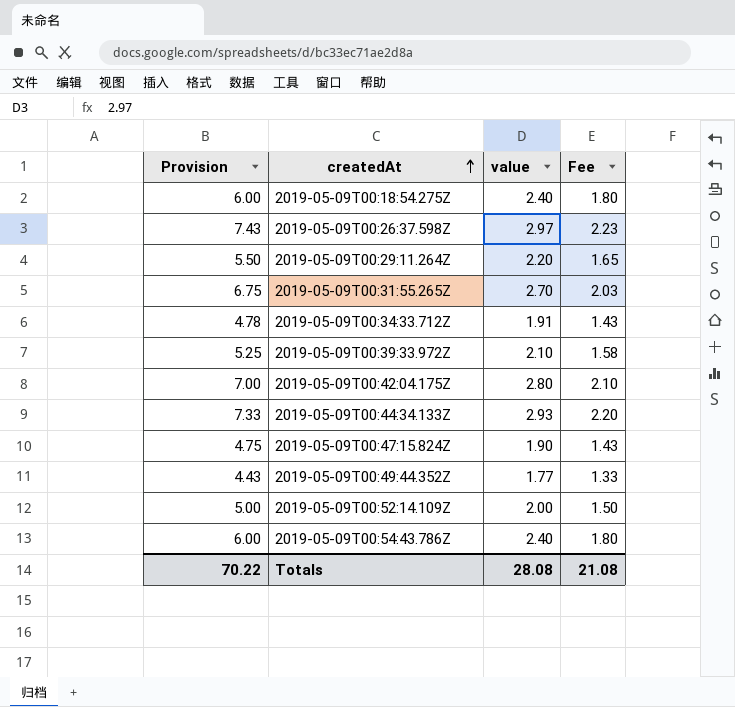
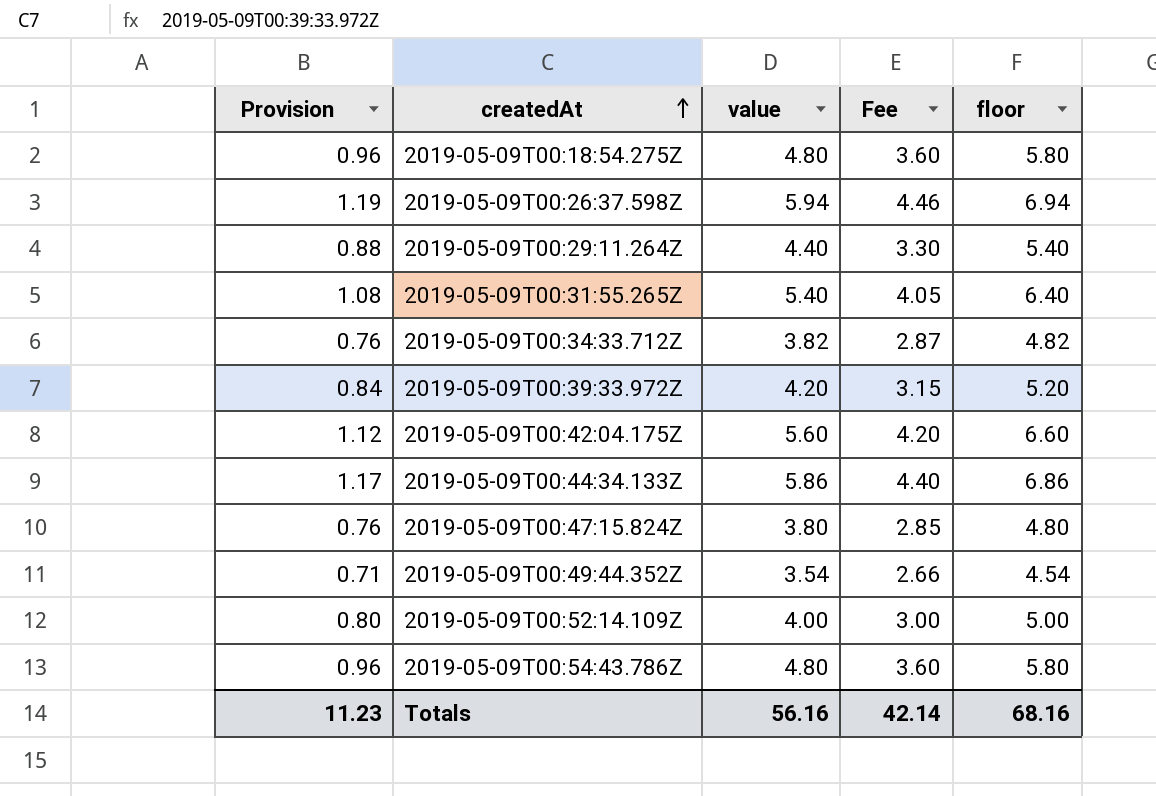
column Provision | formula: [value] * 2.5 -> [value] * 0.2
column floor | formula: none -> [value] + 1
2019-05-09T00:18:54.275Z | value: 2.40 -> 4.80
2019-05-09T00:18:54.275Z | Fee: 1.80 -> 3.60
2019-05-09T00:26:37.598Z | value: 2.97 -> 5.94
2019-05-09T00:26:37.598Z | Fee: 2.23 -> 4.46
2019-05-09T00:29:11.264Z | value: 2.20 -> 4.40
2019-05-09T00:29:11.264Z | Fee: 1.65 -> 3.30
2019-05-09T00:31:55.265Z | value: 2.70 -> 5.40
2019-05-09T00:31:55.265Z | Fee: 2.03 -> 4.05
2019-05-09T00:34:33.712Z | value: 1.91 -> 3.82
2019-05-09T00:34:33.712Z | Fee: 1.43 -> 2.87
2019-05-09T00:39:33.972Z | value: 2.10 -> 4.20
2019-05-09T00:39:33.972Z | Fee: 1.58 -> 3.15
2019-05-09T00:42:04.175Z | value: 2.80 -> 5.60
2019-05-09T00:42:04.175Z | Fee: 2.10 -> 4.20
2019-05-09T00:44:34.133Z | value: 2.93 -> 5.86
2019-05-09T00:44:34.133Z | Fee: 2.20 -> 4.40
2019-05-09T00:47:15.824Z | value: 1.90 -> 3.80
2019-05-09T00:47:15.824Z | Fee: 1.43 -> 2.85
2019-05-09T00:49:44.352Z | value: 1.77 -> 3.54
2019-05-09T00:49:44.352Z | Fee: 1.33 -> 2.66
2019-05-09T00:52:14.109Z | value: 2.00 -> 4.00
2019-05-09T00:52:14.109Z | Fee: 1.50 -> 3.00
2019-05-09T00:54:43.786Z | value: 2.40 -> 4.80
2019-05-09T00:54:43.786Z | Fee: 1.80 -> 3.60
Totals | Provision: 70.22 -> 11.23
Totals | value: 28.08 -> 56.16
Totals | Fee: 21.08 -> 42.14

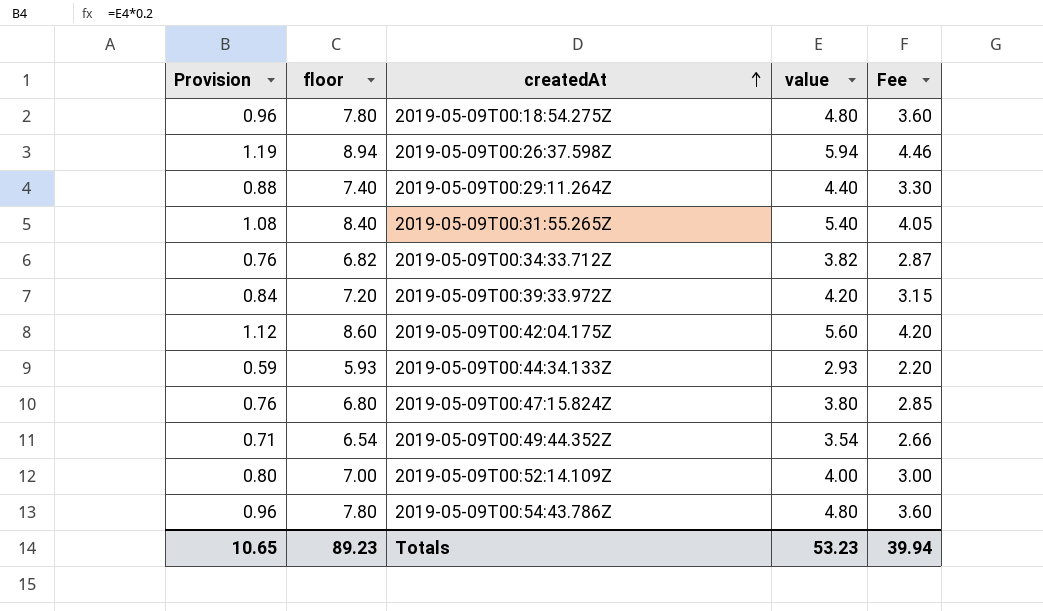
column floor | formula: [value] + 1 -> [value] + 3
column floor | position: 5 -> 2
2019-05-09T00:44:34.133Z | Provision: 1.17 -> 0.59
2019-05-09T00:44:34.133Z | value: 5.86 -> 2.93
2019-05-09T00:44:34.133Z | Fee: 4.40 -> 2.20
Totals | Provision: 11.23 -> 10.65
Totals | floor: 68.16 -> 89.23
Totals | value: 56.16 -> 53.23
Totals | Fee: 42.14 -> 39.94

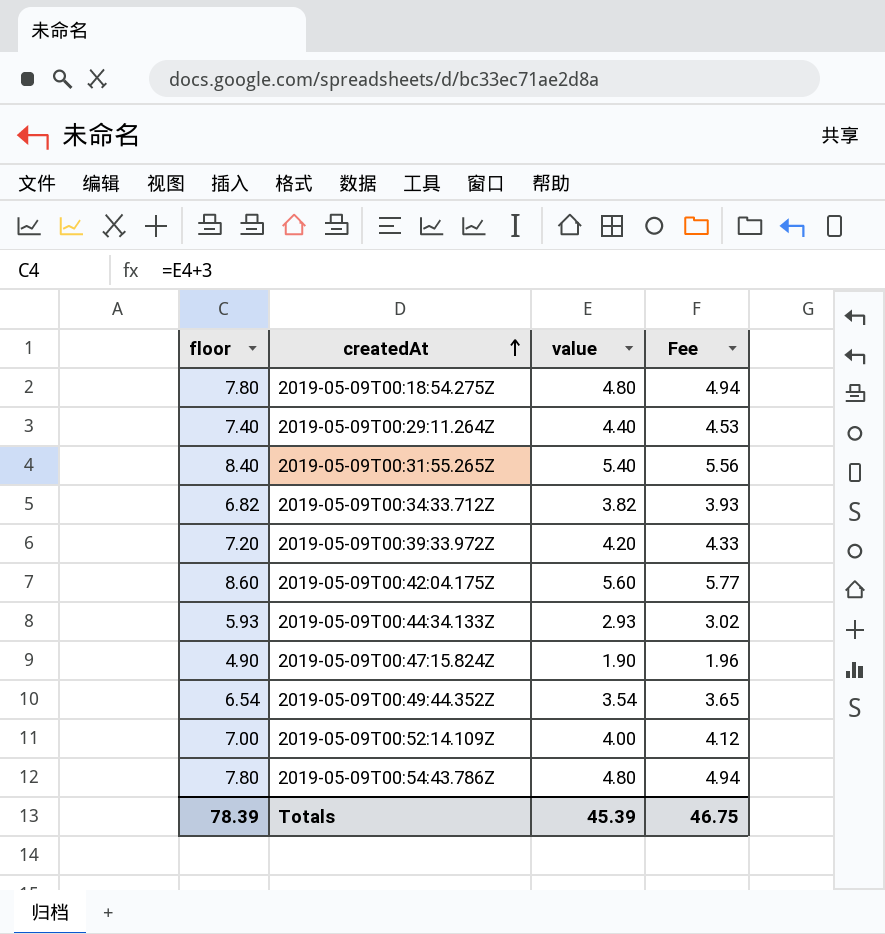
column Provision | formula: [value] * 0.2 -> none
column Fee | formula: [value] * 0.75 -> [value] * 1.03
row 2019-05-09T00:26:37.598Z: 1.19 | 8.94 | 5.94 | 4.46 -> none
2019-05-09T00:47:15.824Z | floor: 6.80 -> 4.90
2019-05-09T00:47:15.824Z | value: 3.80 -> 1.90
Totals | floor: 89.23 -> 78.39
Totals | value: 53.23 -> 45.39
Totals | Fee: 39.94 -> 46.75

